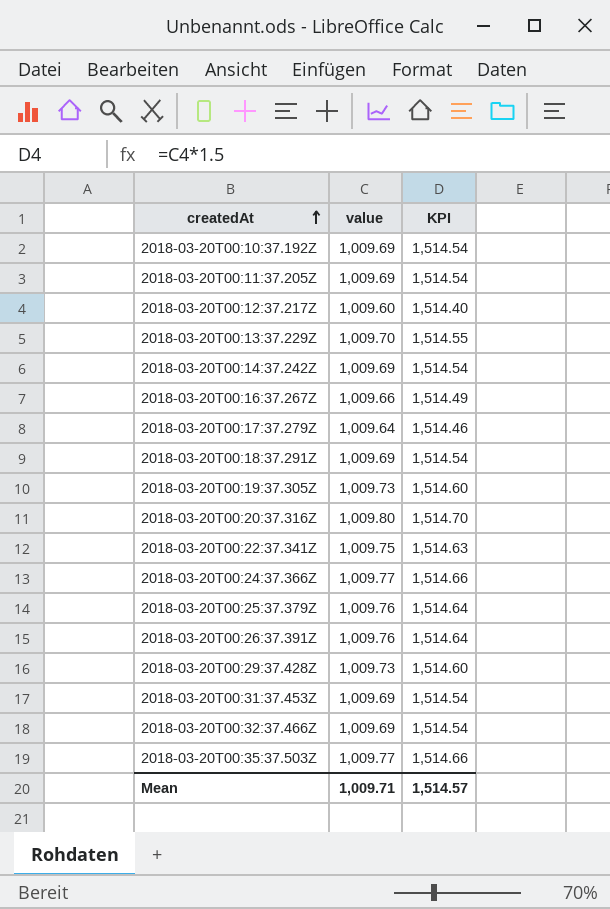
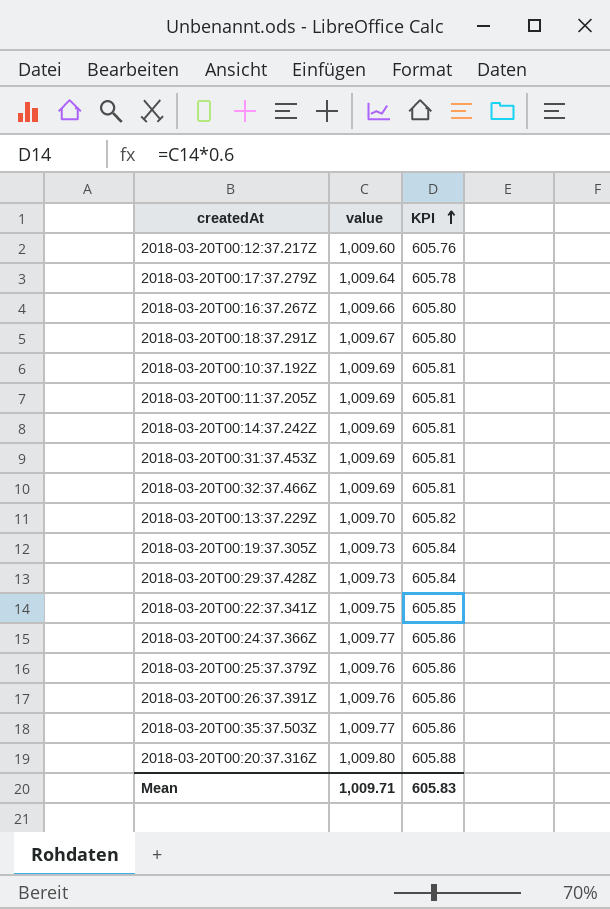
row order: createdAt ascending -> KPI ascending
column KPI | formula: [value] * 1.5 -> [value] * 0.6
2018-03-20T00:18:37.291Z | value: 1,009.69 -> 1,009.67
Mean | KPI: 1,514.57 -> 605.83

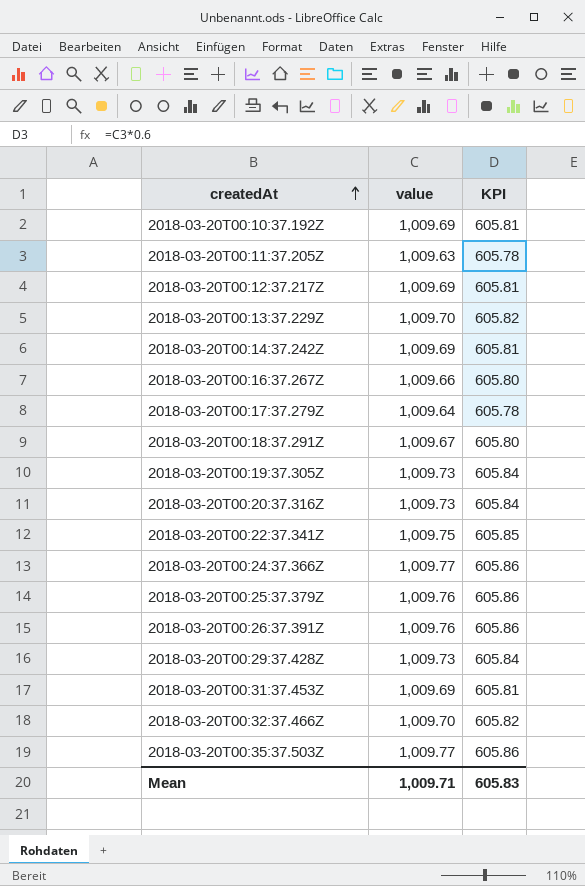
row order: KPI ascending -> createdAt ascending
2018-03-20T00:11:37.205Z | value: 1,009.69 -> 1,009.63
2018-03-20T00:11:37.205Z | KPI: 605.81 -> 605.78
2018-03-20T00:12:37.217Z | value: 1,009.60 -> 1,009.69
2018-03-20T00:12:37.217Z | KPI: 605.76 -> 605.81
2018-03-20T00:20:37.316Z | value: 1,009.80 -> 1,009.73
2018-03-20T00:20:37.316Z | KPI: 605.88 -> 605.84
2018-03-20T00:32:37.466Z | value: 1,009.69 -> 1,009.70
2018-03-20T00:32:37.466Z | KPI: 605.81 -> 605.82

